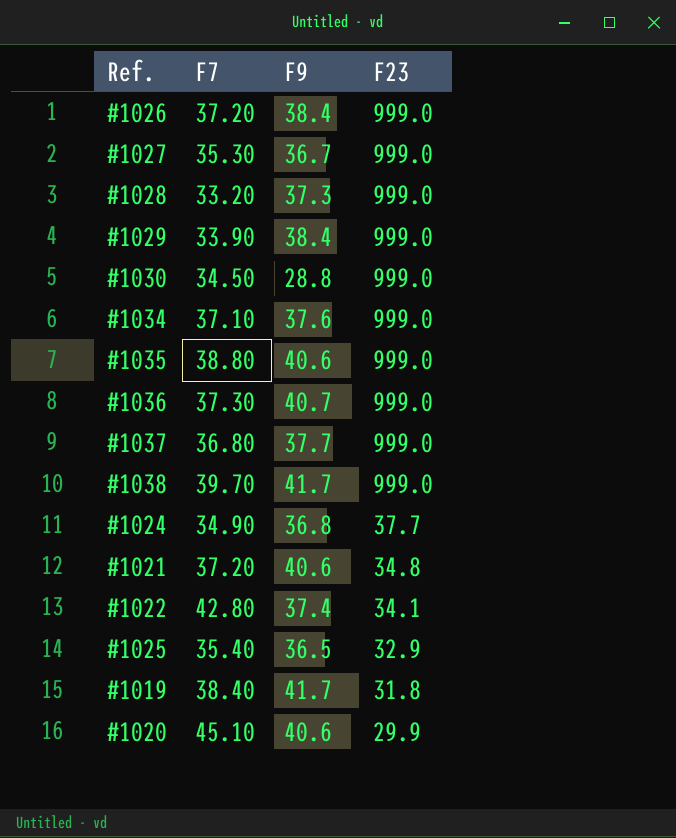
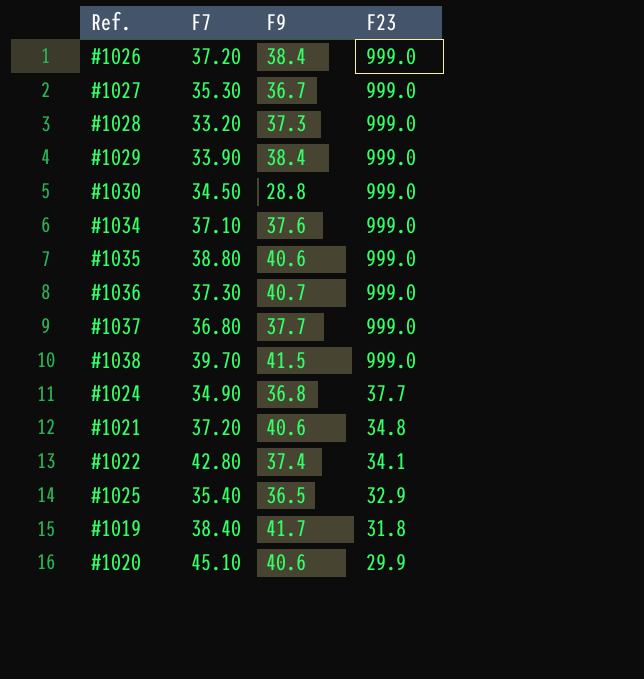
#1038 | F9: 41.7 -> 41.5

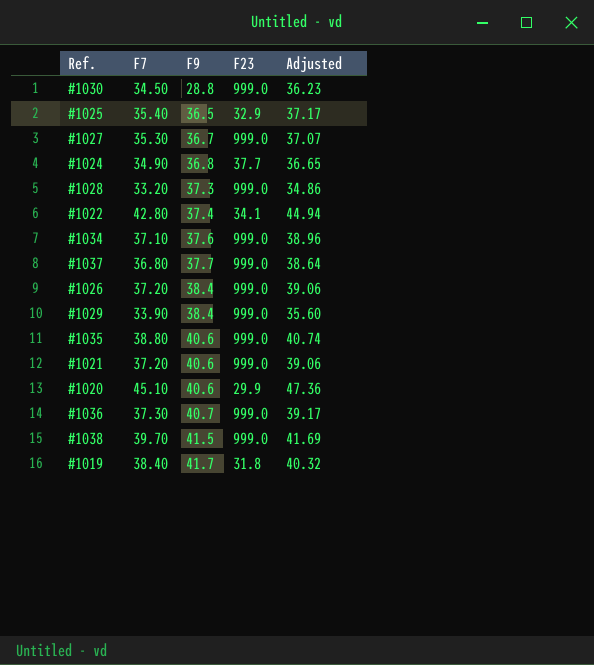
row order: F23 descending -> F9 ascending
column Adjusted | formula: none -> [F7] * 1.05
#1021 | F23: 34.8 -> 999.0

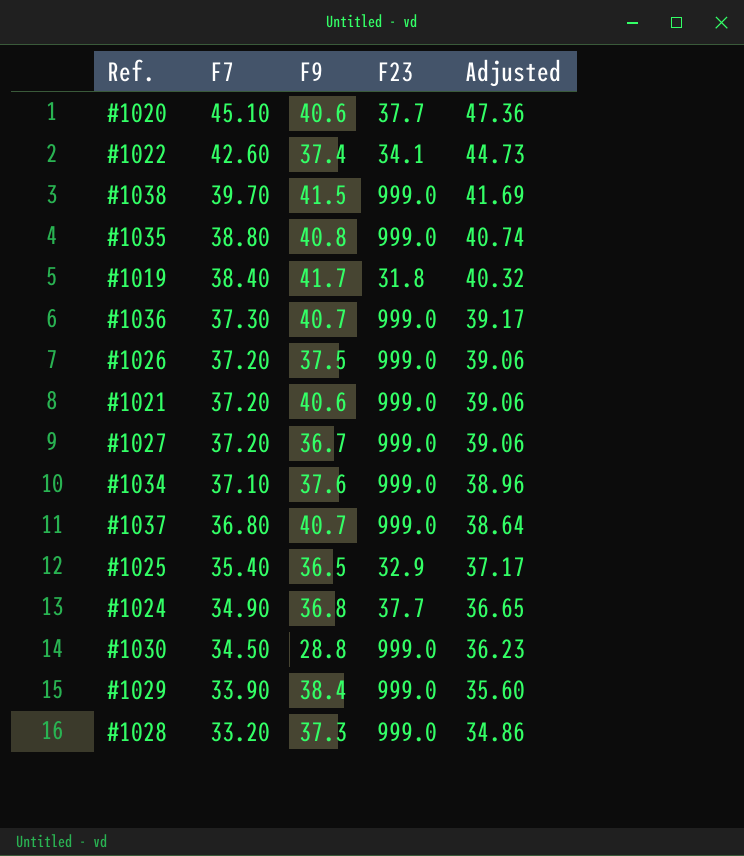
row order: F9 ascending -> F7 descending
#1020 | F23: 29.9 -> 37.7
#1022 | F7: 42.80 -> 42.60
#1022 | Adjusted: 44.94 -> 44.73
#1035 | F9: 40.6 -> 40.8
#1026 | F9: 38.4 -> 37.5
#1027 | F7: 35.30 -> 37.20
#1027 | Adjusted: 37.07 -> 39.06
#1037 | F9: 37.7 -> 40.7

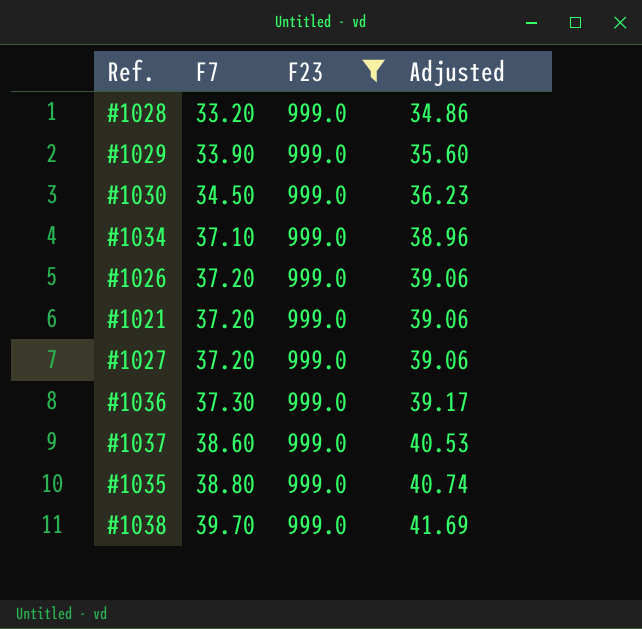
filter: none -> F23 = 999.0
row order: F7 descending -> F7 ascending
column F9 | position: 3 -> none
#1037 | F7: 36.80 -> 38.60
#1037 | Adjusted: 38.64 -> 40.53

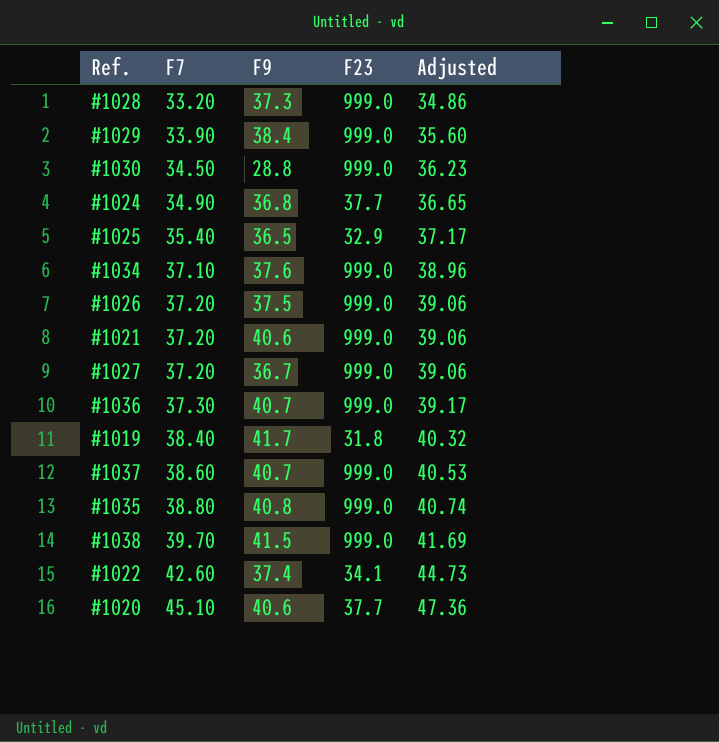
filter: F23 = 999.0 -> none
column F9 | position: none -> 3

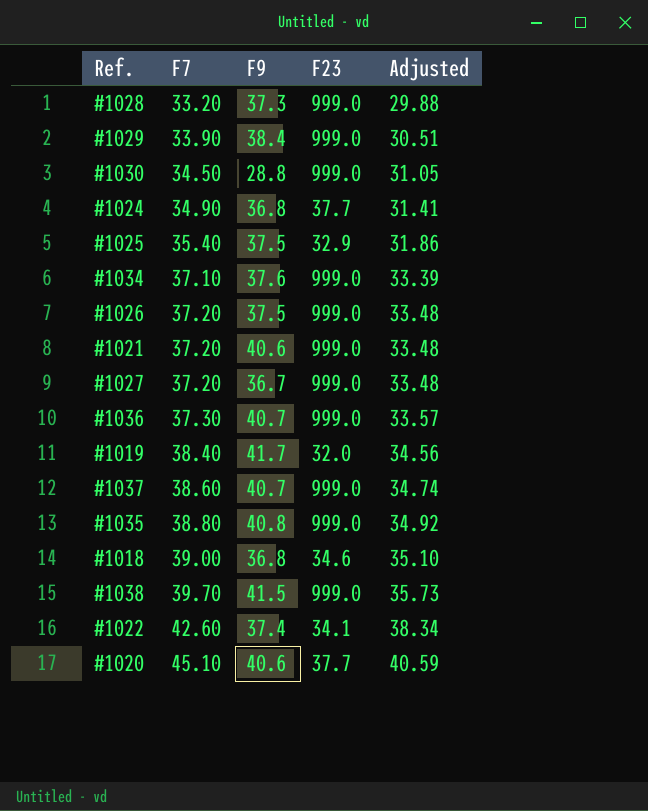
column Adjusted | formula: [F7] * 1.05 -> [F7] * 0.9
#1025 | F9: 36.5 -> 37.5
#1019 | F23: 31.8 -> 32.0
row #1018: none -> 39.00 | 36.8 | 34.6 | 35.10

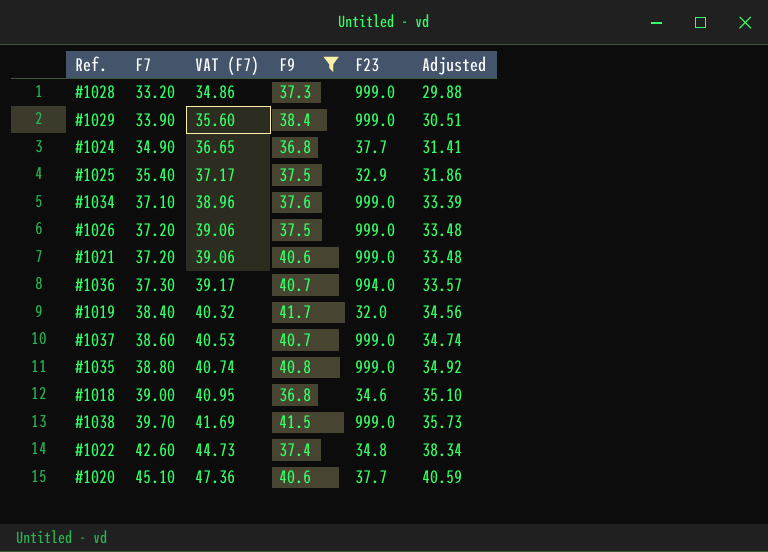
filter: none -> F9 >= 36.8
column VAT (F7) | formula: none -> [F7] * 1.05
#1036 | F23: 999.0 -> 994.0
#1022 | F23: 34.1 -> 34.8

